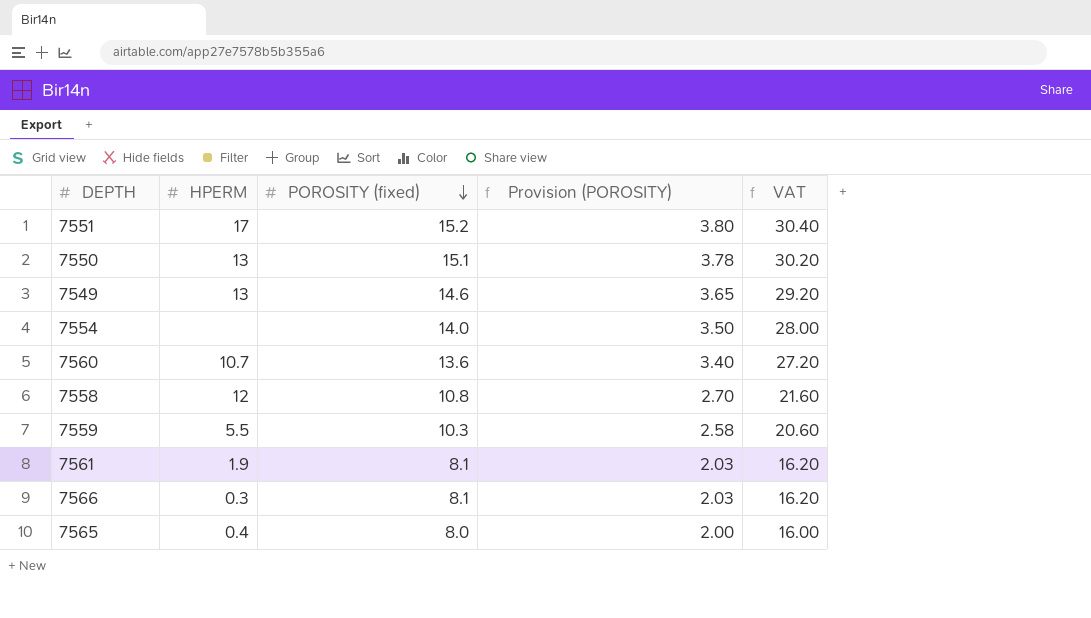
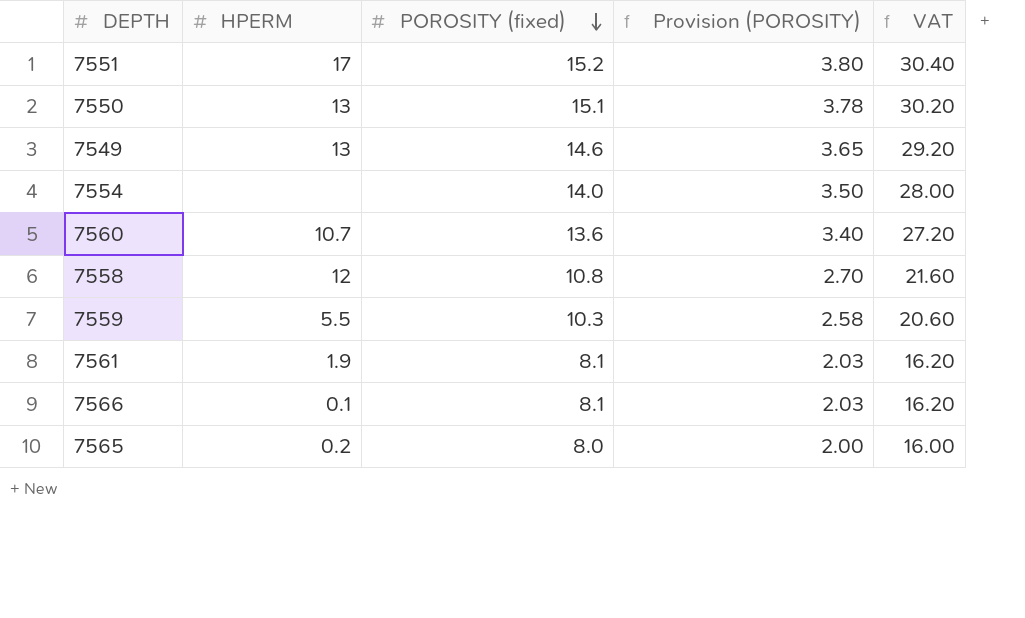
7566 | HPERM: 0.3 -> 0.1
7565 | HPERM: 0.4 -> 0.2

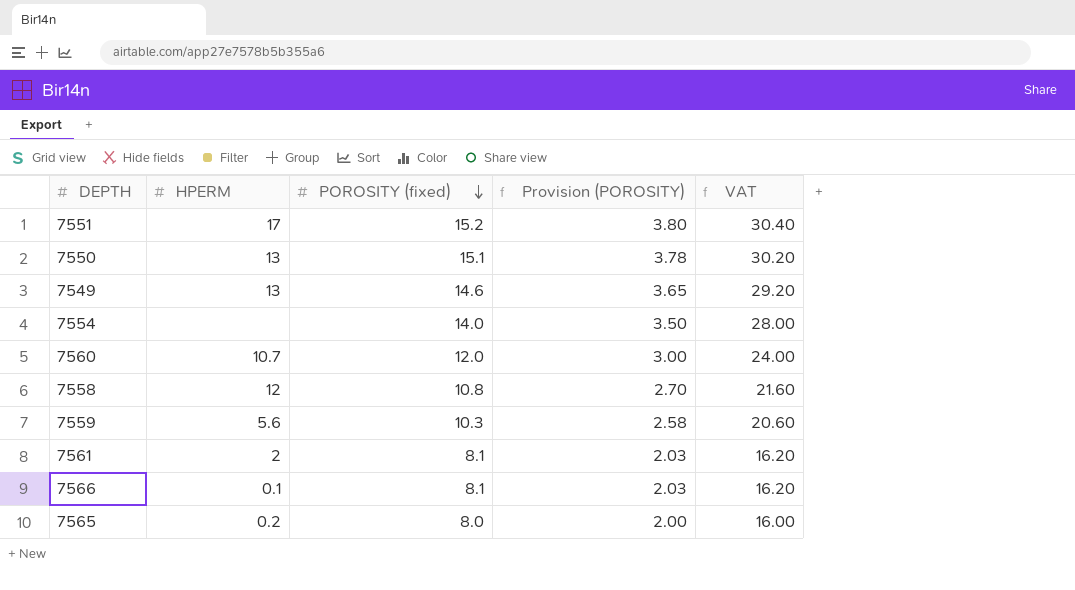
7560 | POROSITY (fixed): 13.6 -> 12.0
7560 | Provision (POROSITY): 3.40 -> 3.00
7560 | VAT: 27.20 -> 24.00
7559 | HPERM: 5.5 -> 5.6
7561 | HPERM: 1.9 -> 2

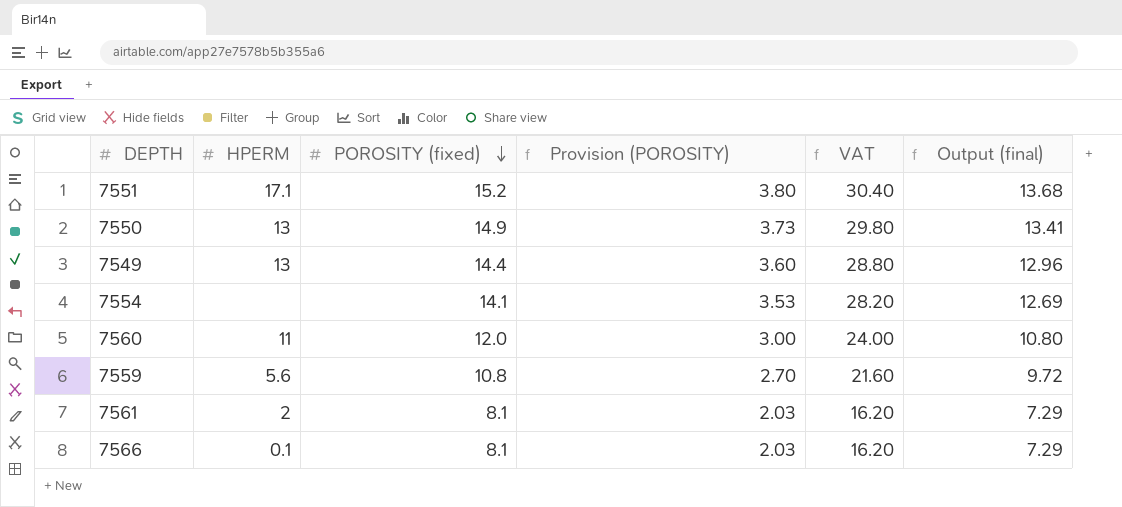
column Output (final) | formula: none -> [POROSITY (fixed)] * 0.9
row 7558: 12 | 10.8 | 2.70 | 21.60 -> none
row 7565: 0.2 | 8.0 | 2.00 | 16.00 -> none
7551 | HPERM: 17 -> 17.1
7550 | POROSITY (fixed): 15.1 -> 14.9
7550 | Provision (POROSITY): 3.78 -> 3.73
7550 | VAT: 30.20 -> 29.80
7549 | POROSITY (fixed): 14.6 -> 14.4
7549 | Provision (POROSITY): 3.65 -> 3.60
7549 | VAT: 29.20 -> 28.80
7554 | POROSITY (fixed): 14.0 -> 14.1
7554 | Provision (POROSITY): 3.50 -> 3.53
7554 | VAT: 28.00 -> 28.20
7560 | HPERM: 10.7 -> 11
7559 | POROSITY (fixed): 10.3 -> 10.8
7559 | Provision (POROSITY): 2.58 -> 2.70
7559 | VAT: 20.60 -> 21.60

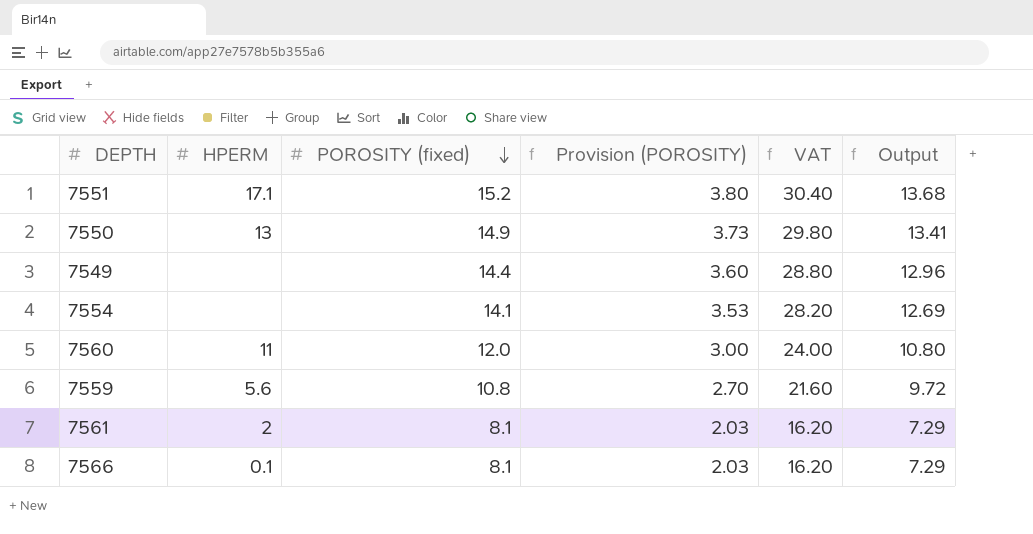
column name: Output (final) -> Output
7549 | HPERM: 13 -> none

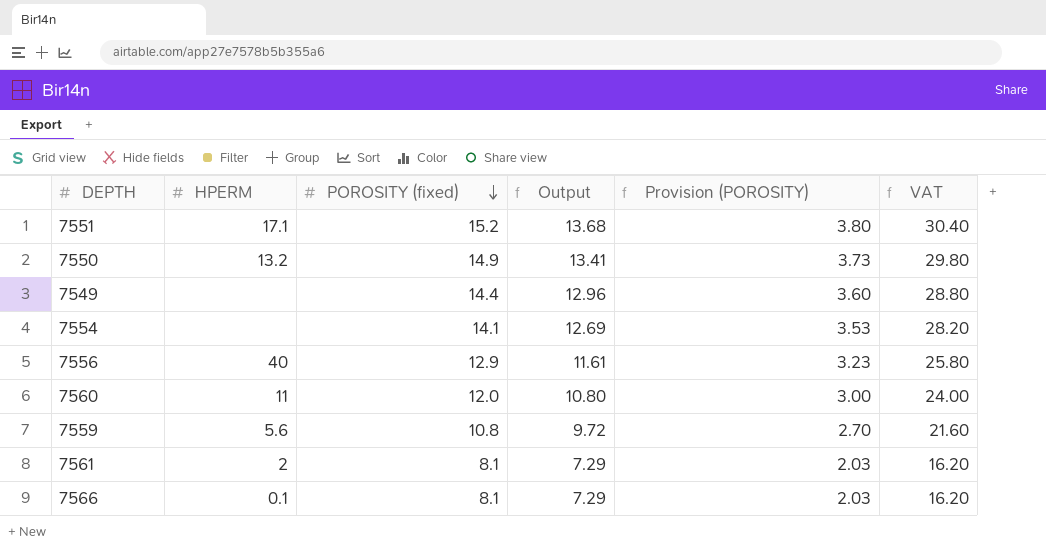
column Output | position: 6 -> 4
7550 | HPERM: 13 -> 13.2
row 7556: none -> 40 | 12.9 | 11.61 | 3.23 | 25.80

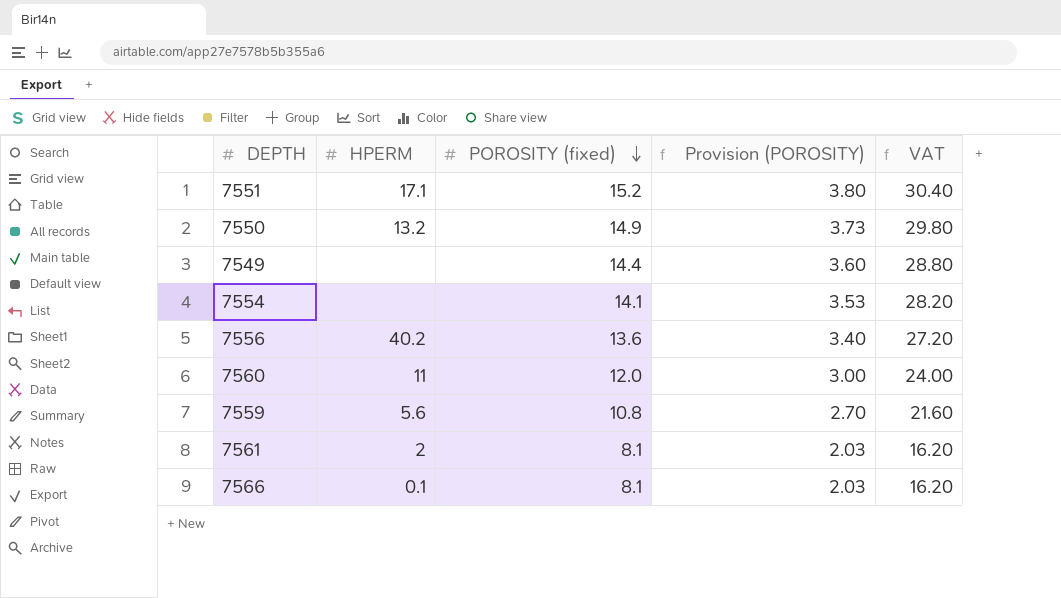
column Output | formula: [POROSITY (fixed)] * 0.9 -> none
7556 | HPERM: 40 -> 40.2
7556 | POROSITY (fixed): 12.9 -> 13.6
7556 | Provision (POROSITY): 3.23 -> 3.40
7556 | VAT: 25.80 -> 27.20

